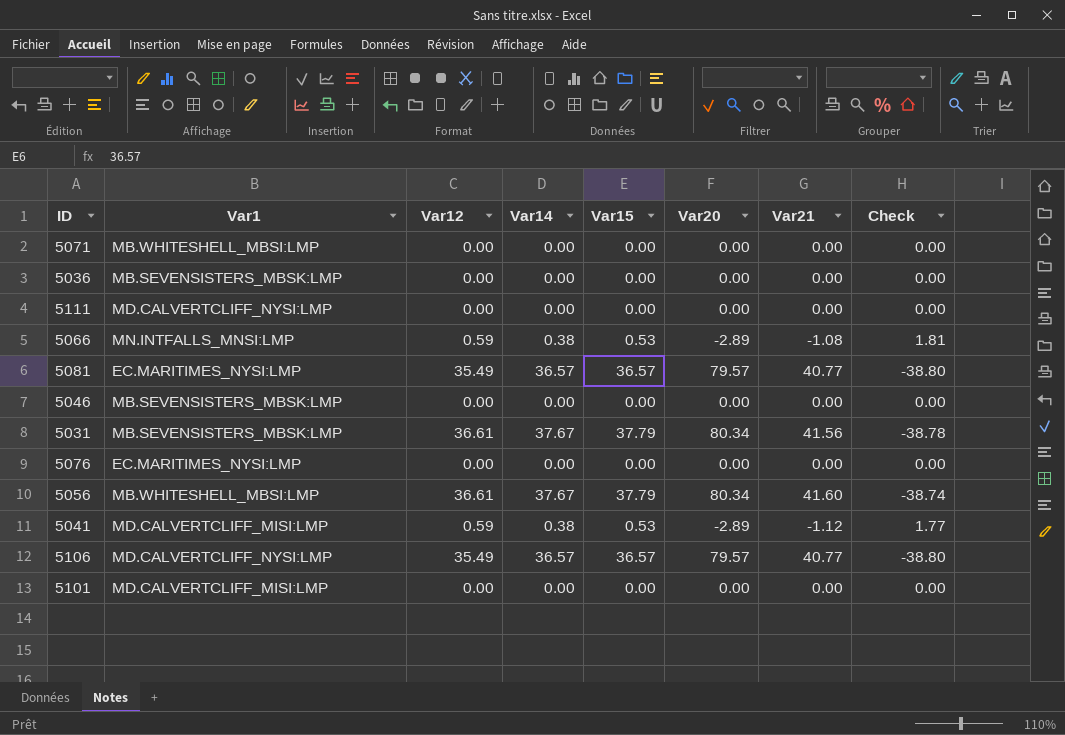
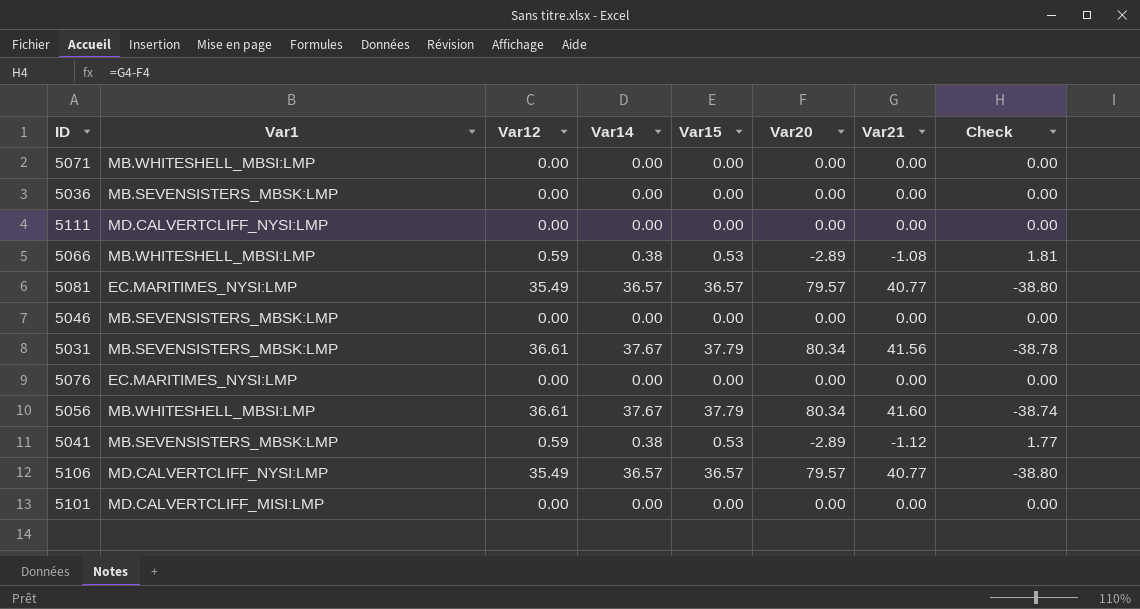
5066 | Var1: MN.INTFALLS_MNSI:LMP -> MB.WHITESHELL_MBSI:LMP
5041 | Var1: MD.CALVERTCLIFF_MISI:LMP -> MB.SEVENSISTERS_MBSK:LMP

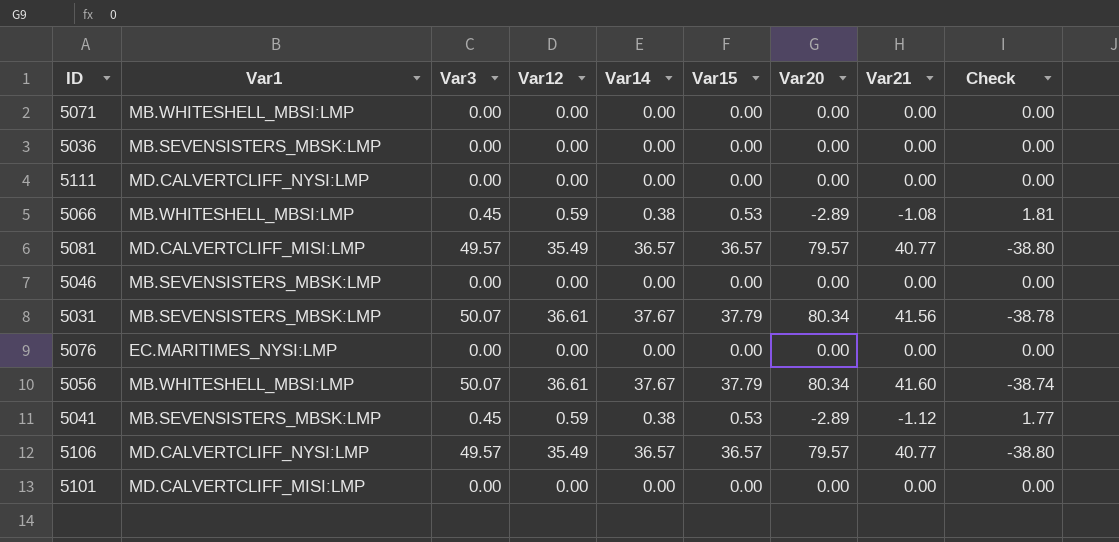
column Var3 | position: none -> 3
5081 | Var1: EC.MARITIMES_NYSI:LMP -> MD.CALVERTCLIFF_MISI:LMP

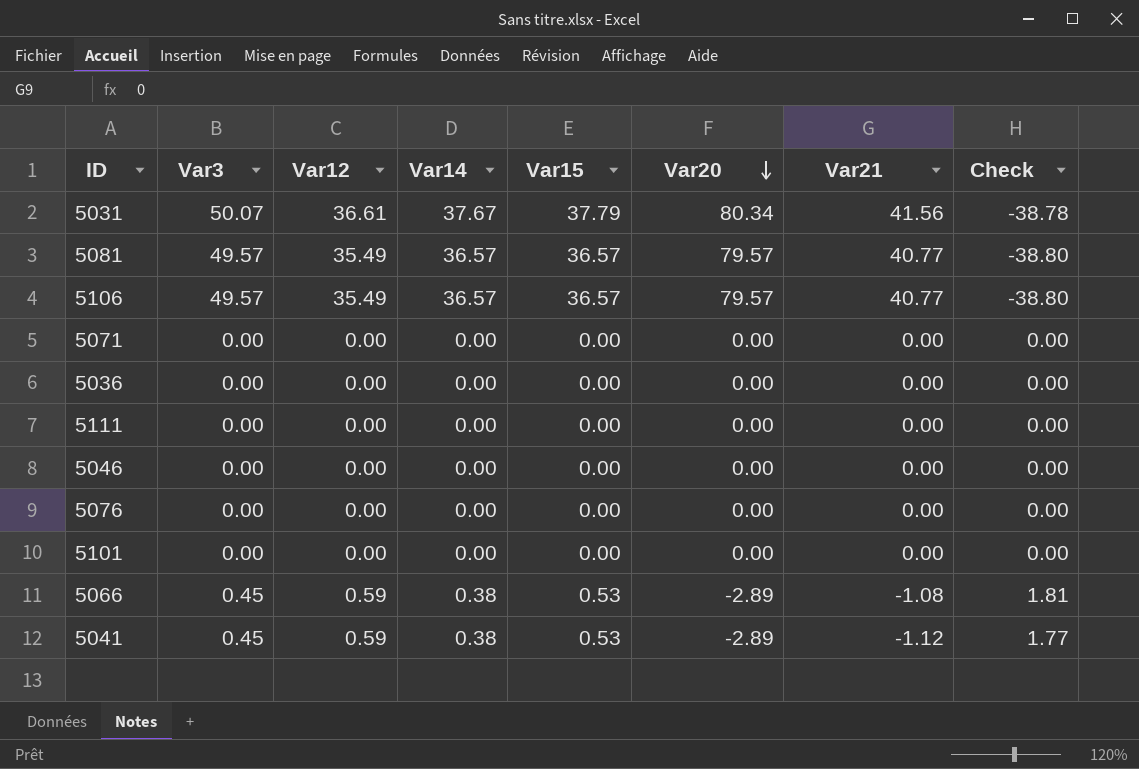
row order: none -> Var20 descending
column Var1 | position: 2 -> none
row 5056: MB.WHITESHELL_MBSI:LMP | 50.07 | 36.61 | 37.67 | 37.79 | 80.34 | 41.60 | -38.74 -> none

